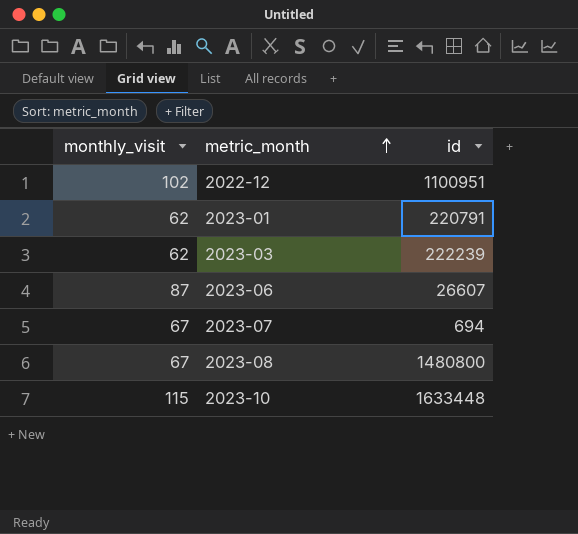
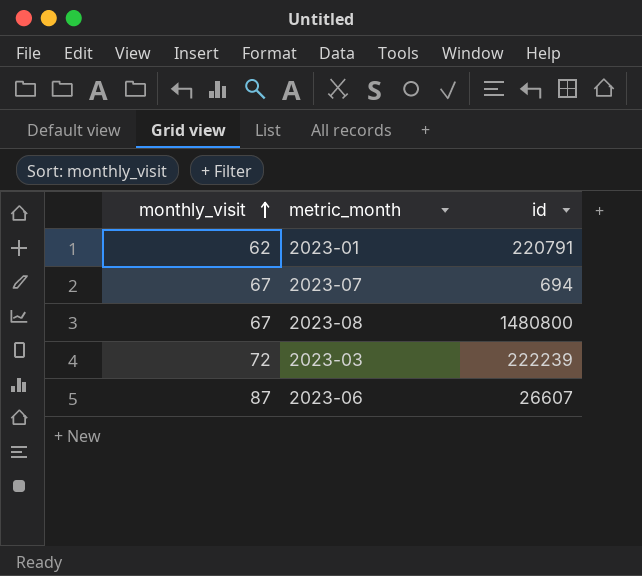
row order: metric_month ascending -> monthly_visit ascending
row 2022-12: 102 | 1100951 -> none
row 2023-10: 115 | 1633448 -> none
2023-03 | monthly_visit: 62 -> 72

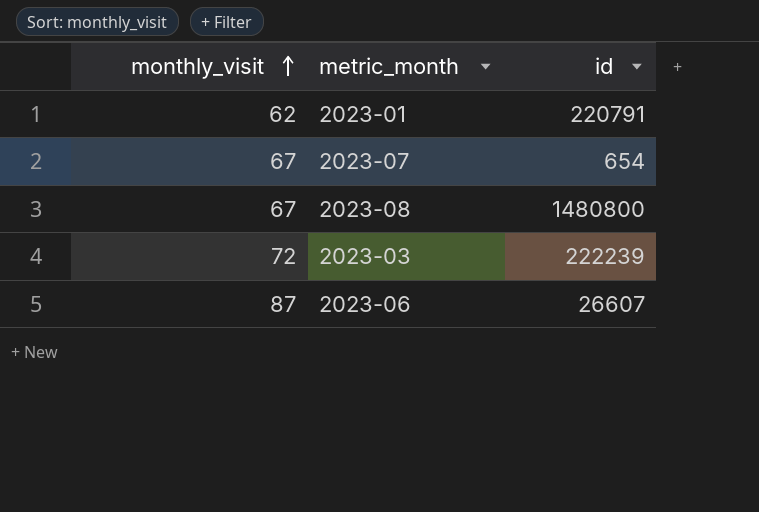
2023-07 | id: 694 -> 654

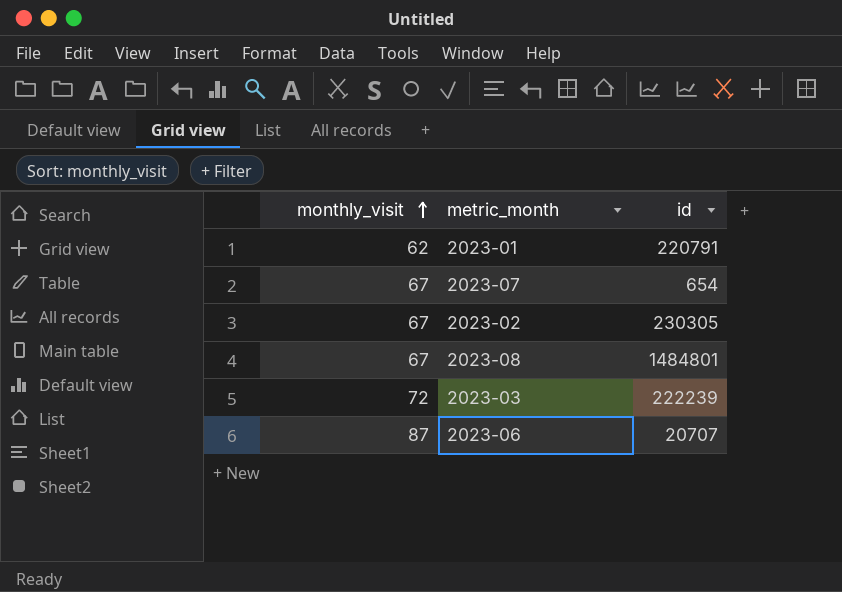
row 2023-02: none -> 67 | 230305
2023-08 | id: 1480800 -> 1484801
2023-06 | id: 26607 -> 20707

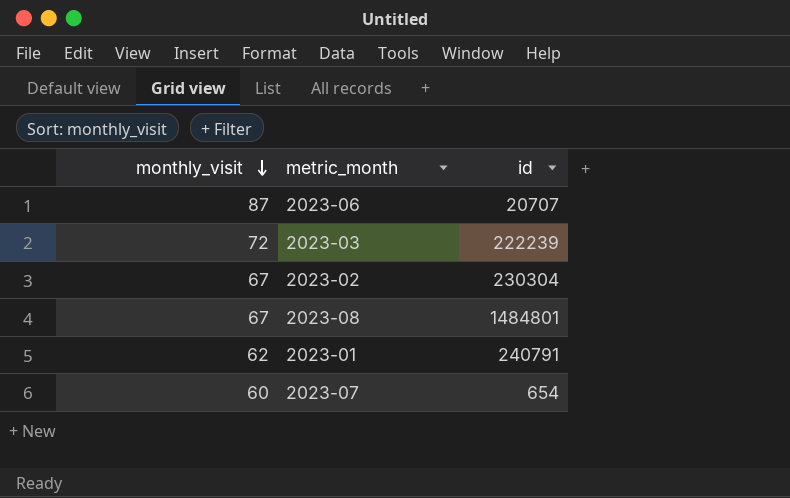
row order: monthly_visit ascending -> monthly_visit descending
2023-02 | id: 230305 -> 230304
2023-01 | id: 220791 -> 240791
2023-07 | monthly_visit: 67 -> 60

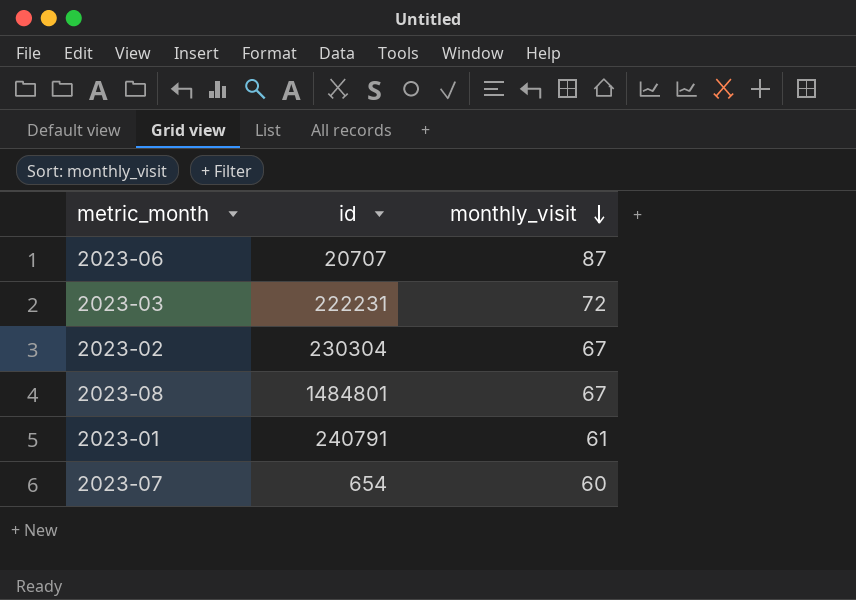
column monthly_visit | position: 1 -> 3
2023-03 | id: 222239 -> 222231
2023-01 | monthly_visit: 62 -> 61

